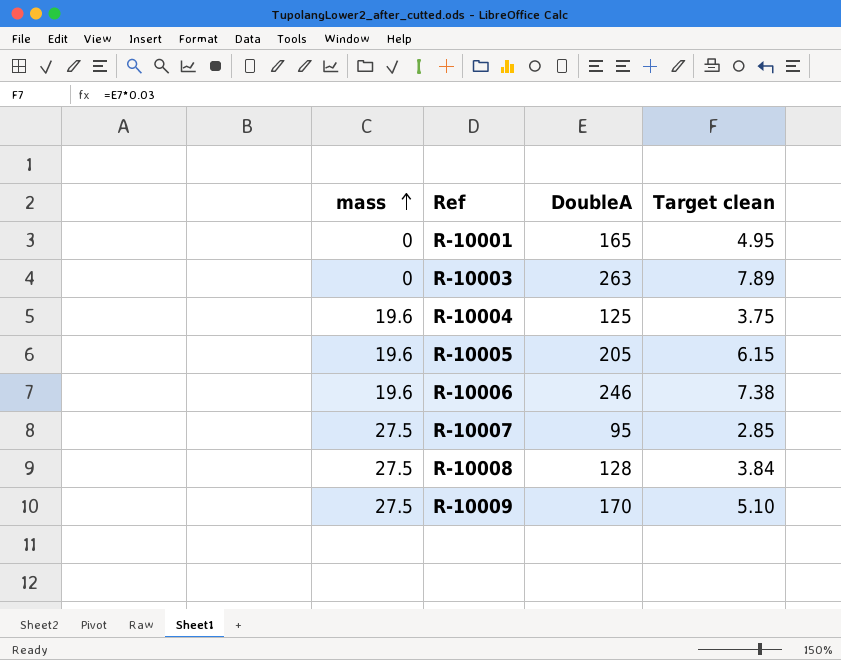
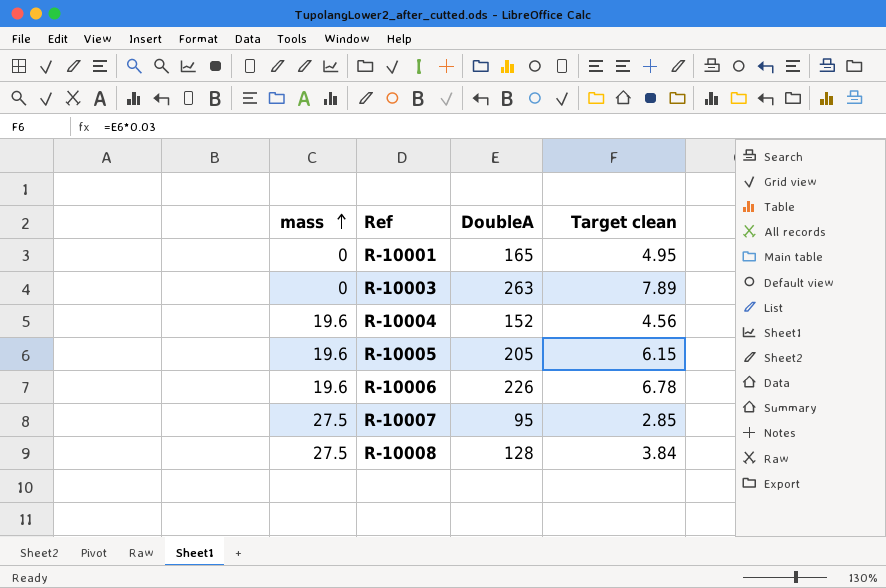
row R-10009: 27.5 | 170 | 5.10 -> none
R-10004 | DoubleA: 125 -> 152
R-10004 | Target clean: 3.75 -> 4.56
R-10006 | DoubleA: 246 -> 226
R-10006 | Target clean: 7.38 -> 6.78

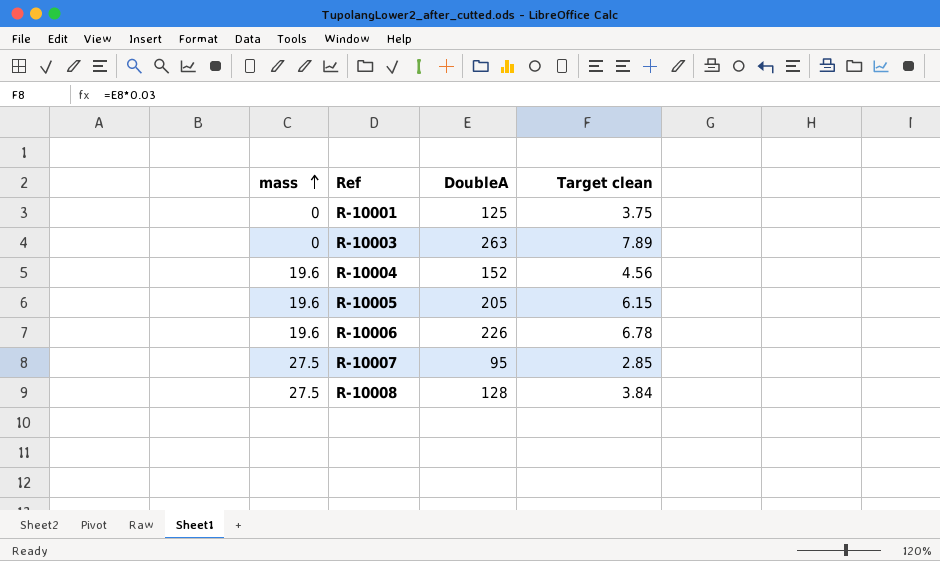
R-10001 | DoubleA: 165 -> 125
R-10001 | Target clean: 4.95 -> 3.75

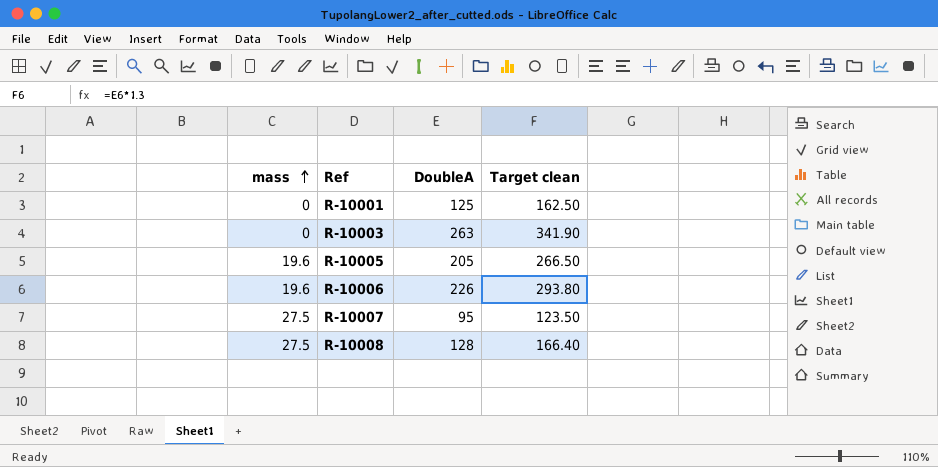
column Target clean | formula: [DoubleA] * 0.03 -> [DoubleA] * 1.3
row R-10004: 19.6 | 152 | 4.56 -> none

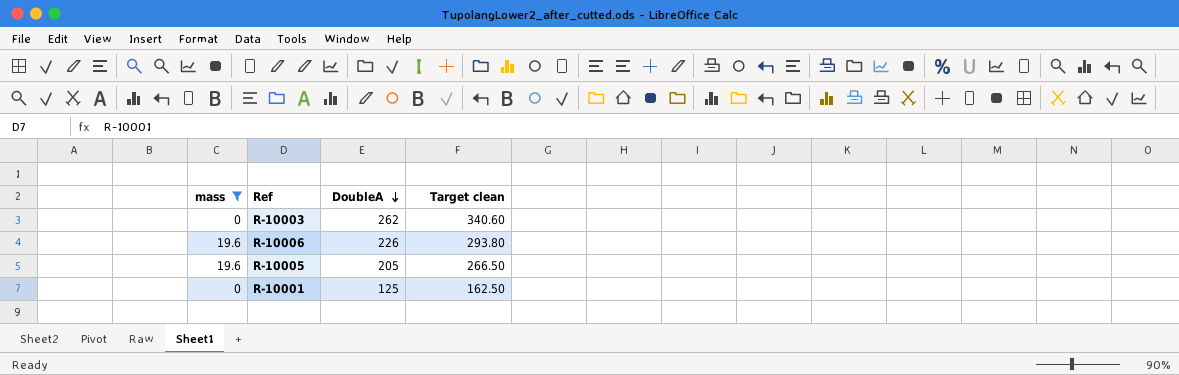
filter: none -> mass != 27.5
row order: mass ascending -> DoubleA descending
R-10003 | DoubleA: 263 -> 262
R-10003 | Target clean: 341.90 -> 340.60

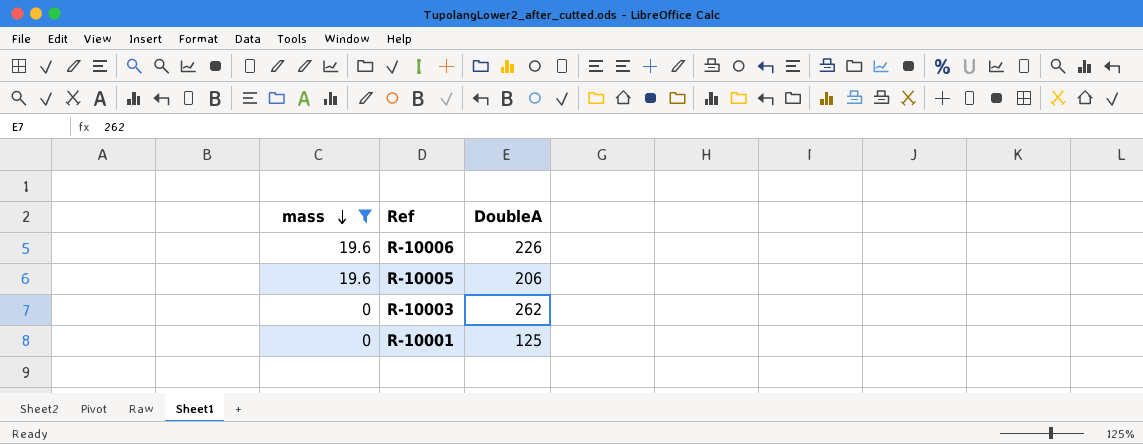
row order: DoubleA descending -> mass descending
column Target clean | formula: [DoubleA] * 1.3 -> none
R-10005 | DoubleA: 205 -> 206

